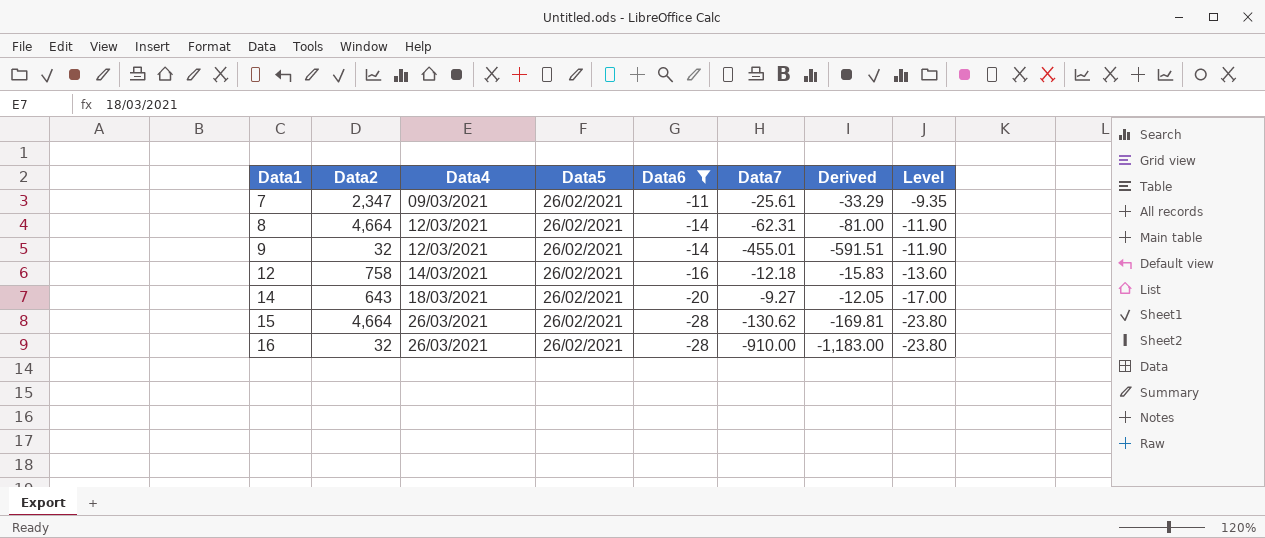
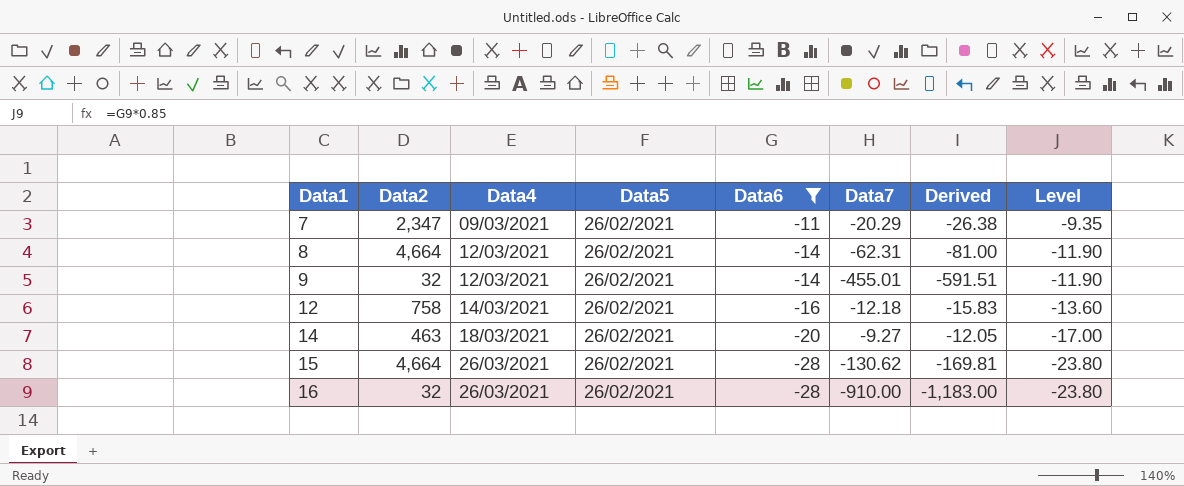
7 | Data7: -25.61 -> -20.29
7 | Derived: -33.29 -> -26.38
14 | Data2: 643 -> 463

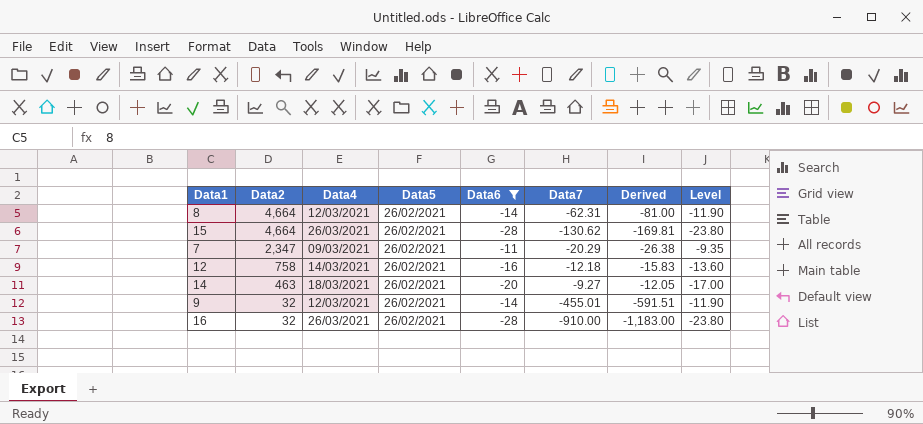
row order: Data1 ascending -> Data2 descending

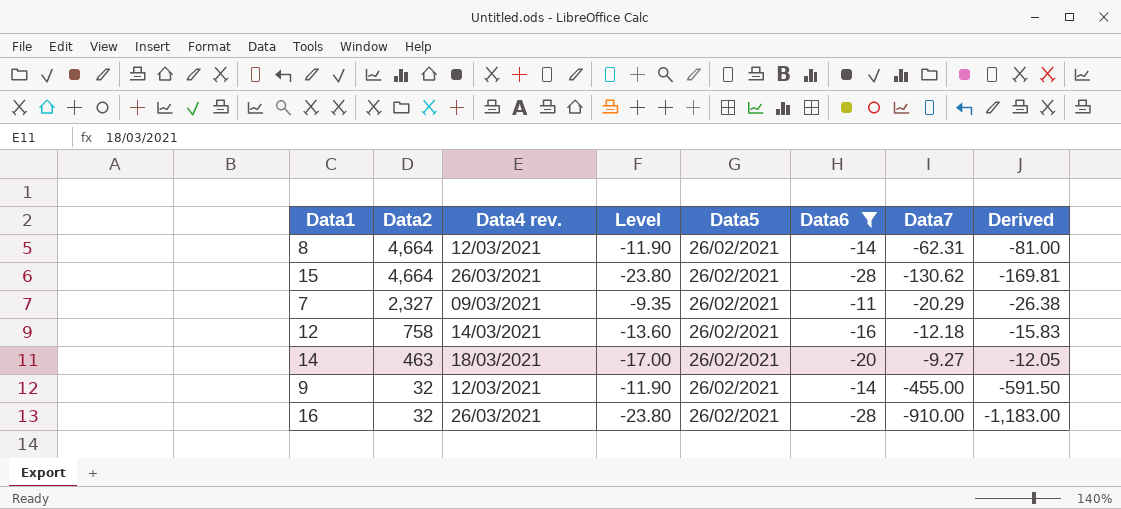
column name: Data4 -> Data4 rev.
column Level | position: 8 -> 4
7 | Data2: 2,347 -> 2,327
9 | Data7: -455.01 -> -455.00
9 | Derived: -591.51 -> -591.50

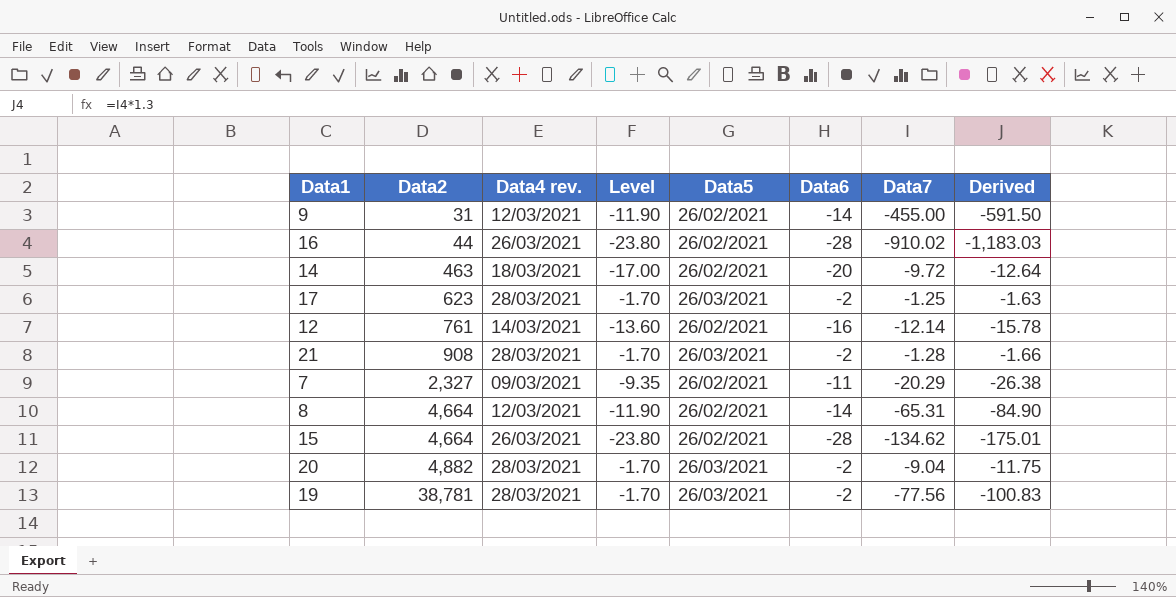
filter: Data6 != -2 -> none
row order: Data2 descending -> Data2 ascending
9 | Data2: 32 -> 31
16 | Data2: 32 -> 44
16 | Data7: -910.00 -> -910.02
16 | Derived: -1,183.00 -> -1,183.03
14 | Data7: -9.27 -> -9.72
14 | Derived: -12.05 -> -12.64
12 | Data2: 758 -> 761
12 | Data7: -12.18 -> -12.14
12 | Derived: -15.83 -> -15.78
8 | Data7: -62.31 -> -65.31
8 | Derived: -81.00 -> -84.90
15 | Data7: -130.62 -> -134.62
15 | Derived: -169.81 -> -175.01

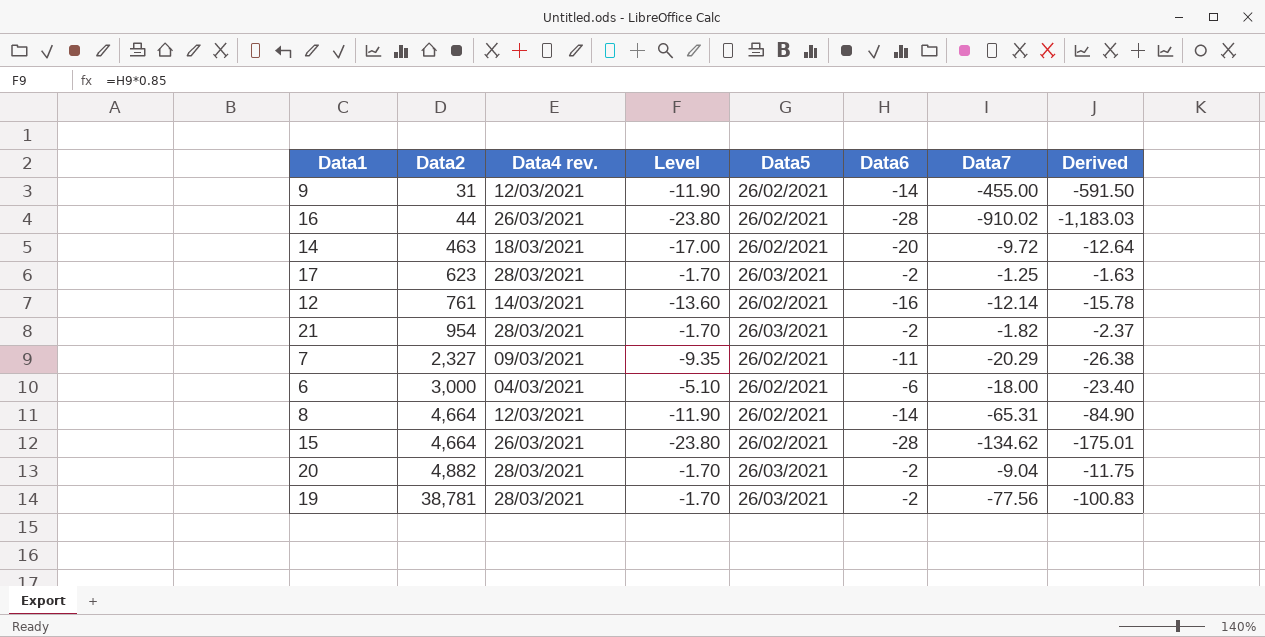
21 | Data2: 908 -> 954
21 | Data7: -1.28 -> -1.82
21 | Derived: -1.66 -> -2.37
row 6: none -> 3,000 | 04/03/2021 | -5.10 | 26/02/2021 | -6 | -18.00 | -23.40

